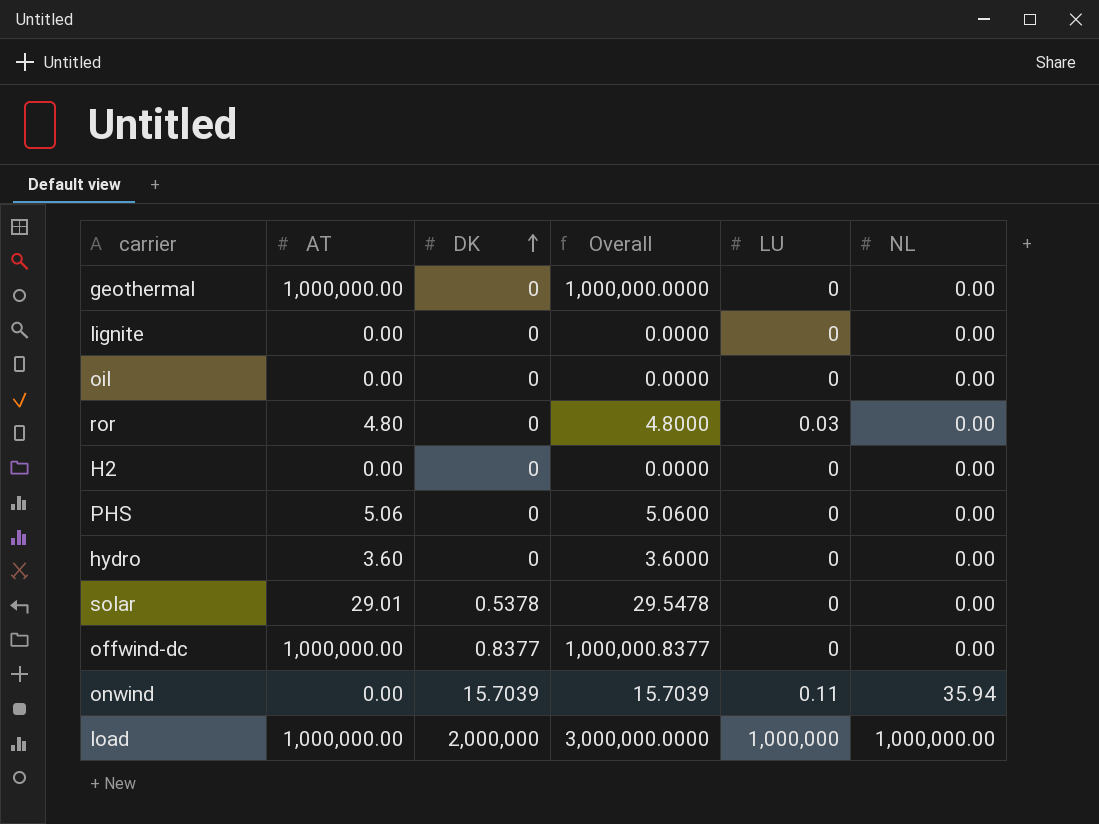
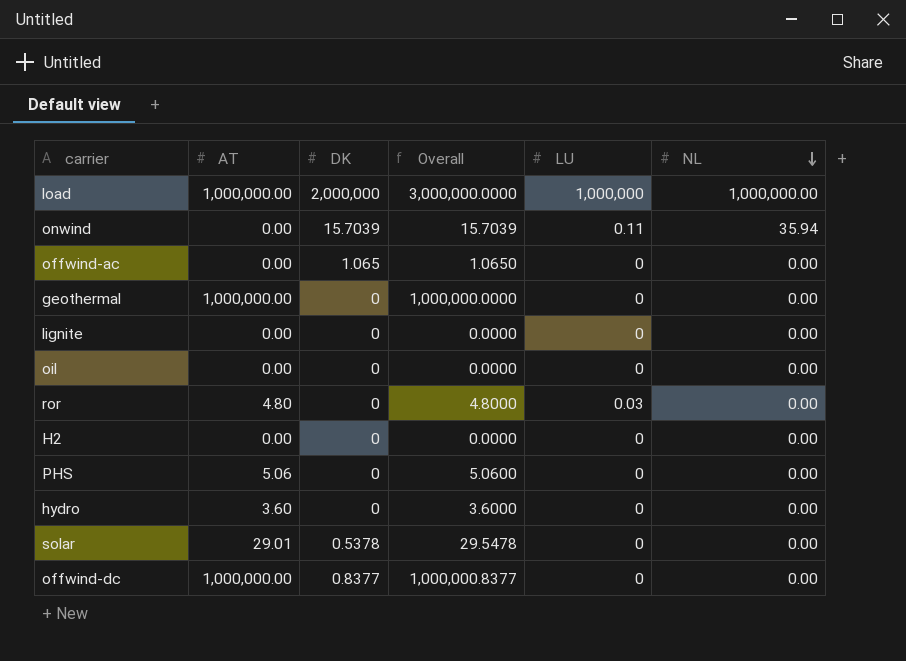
row order: DK ascending -> NL descending
row offwind-ac: none -> 0.00 | 1.065 | 1.0650 | 0 | 0.00

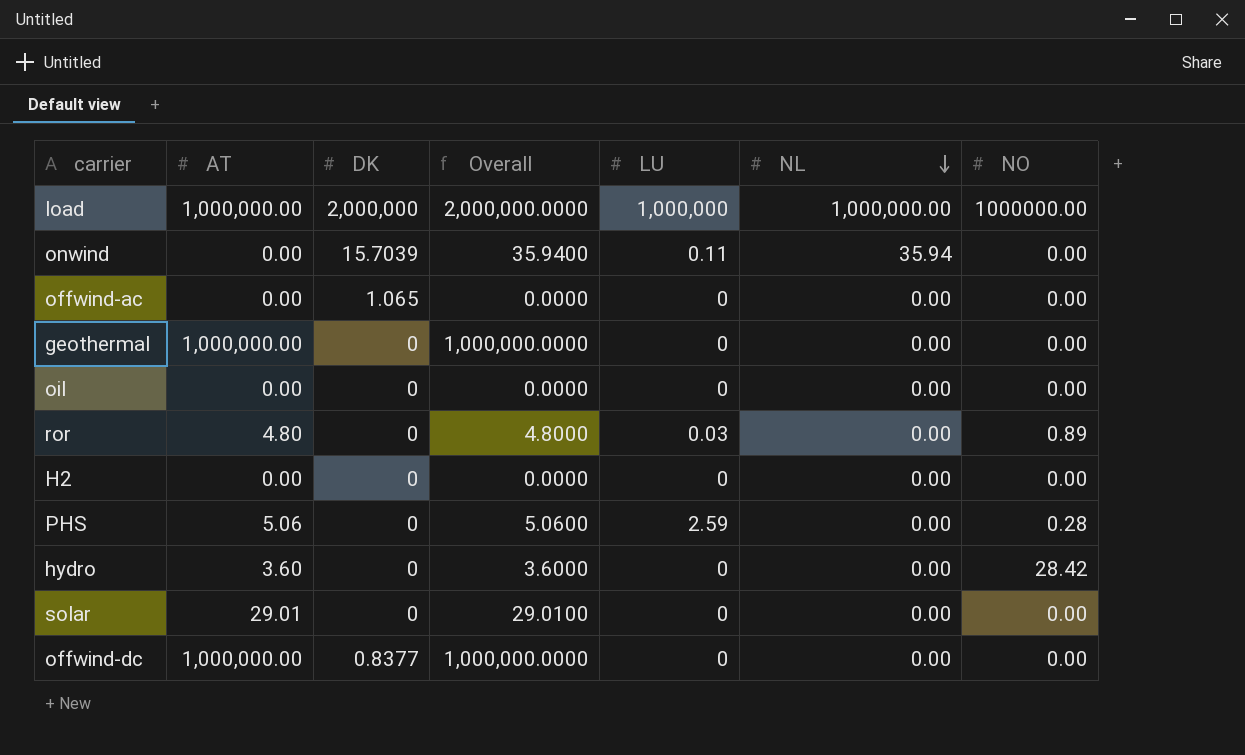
column Overall | formula: [AT] + [DK] -> [AT] + [NL]
column NO | position: none -> 7
row lignite: 0.00 | 0 | 0.0000 | 0 | 0.00 -> none
PHS | LU: 0 -> 2.59
solar | DK: 0.5378 -> 0

